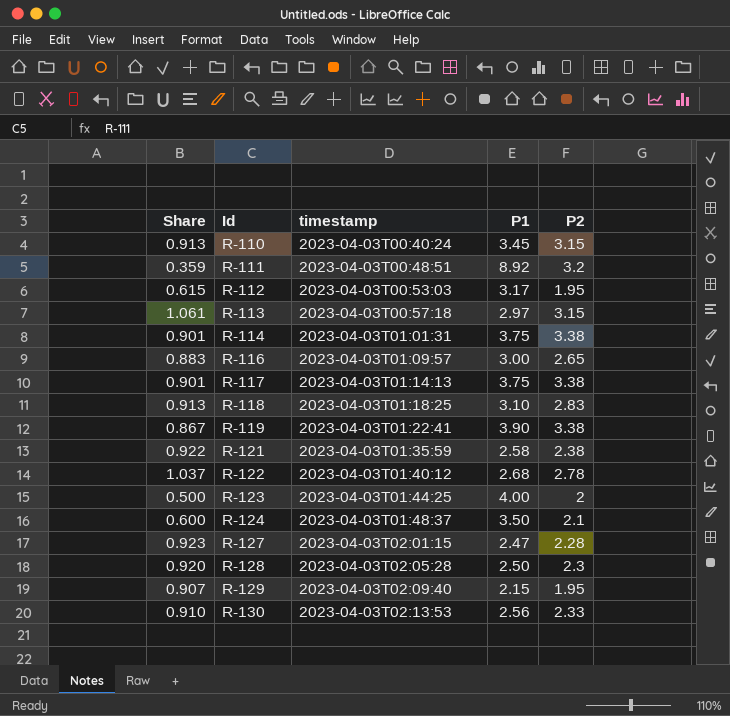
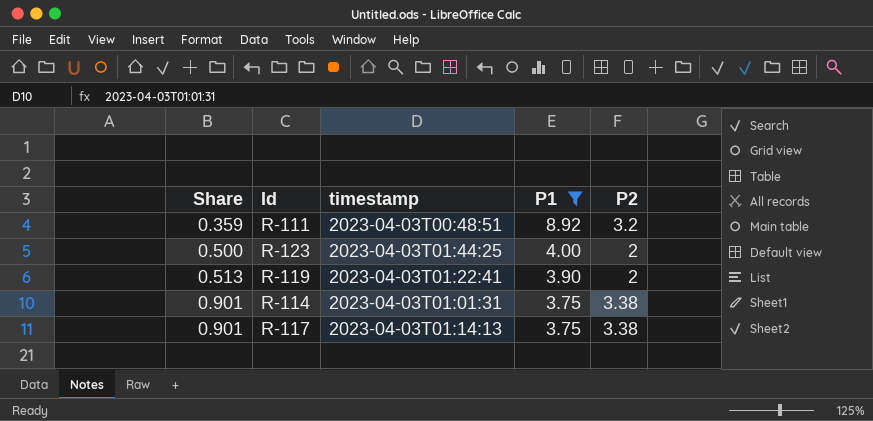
filter: none -> P1 >= 3.75
row order: Id ascending -> Share ascending
R-119 | Share: 0.867 -> 0.513
R-119 | P2: 3.38 -> 2

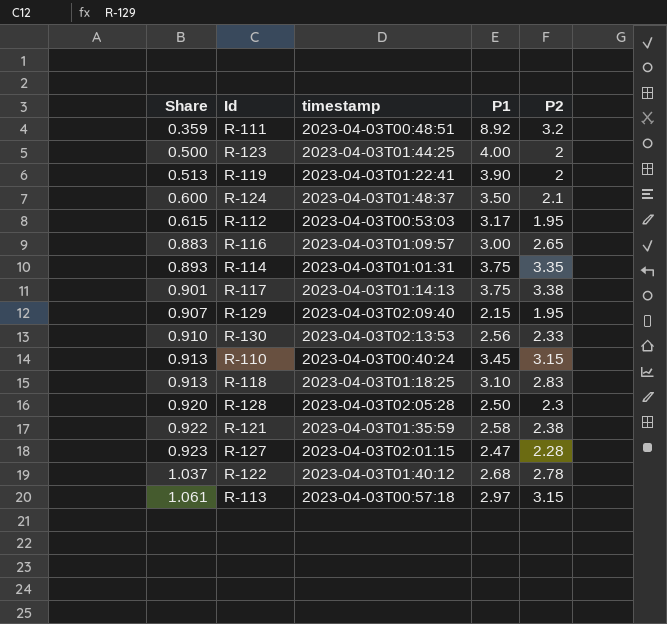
filter: P1 >= 3.75 -> none
R-114 | Share: 0.901 -> 0.893
R-114 | P2: 3.38 -> 3.35

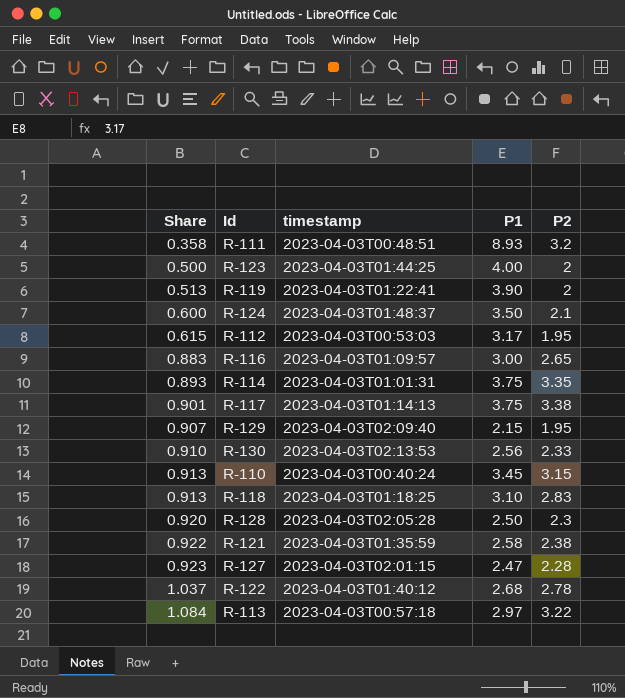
R-111 | Share: 0.359 -> 0.358
R-111 | P1: 8.92 -> 8.93
R-113 | Share: 1.061 -> 1.084
R-113 | P2: 3.15 -> 3.22

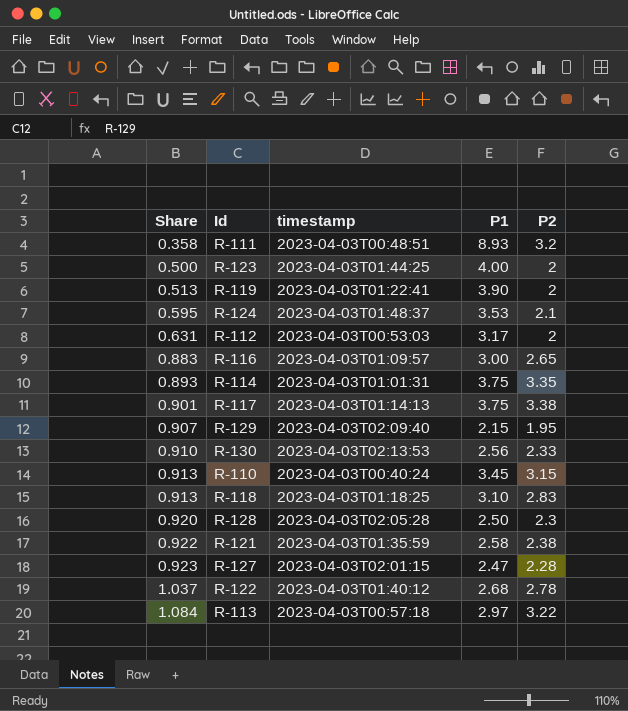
R-124 | Share: 0.600 -> 0.595
R-124 | P1: 3.50 -> 3.53
R-112 | Share: 0.615 -> 0.631
R-112 | P2: 1.95 -> 2

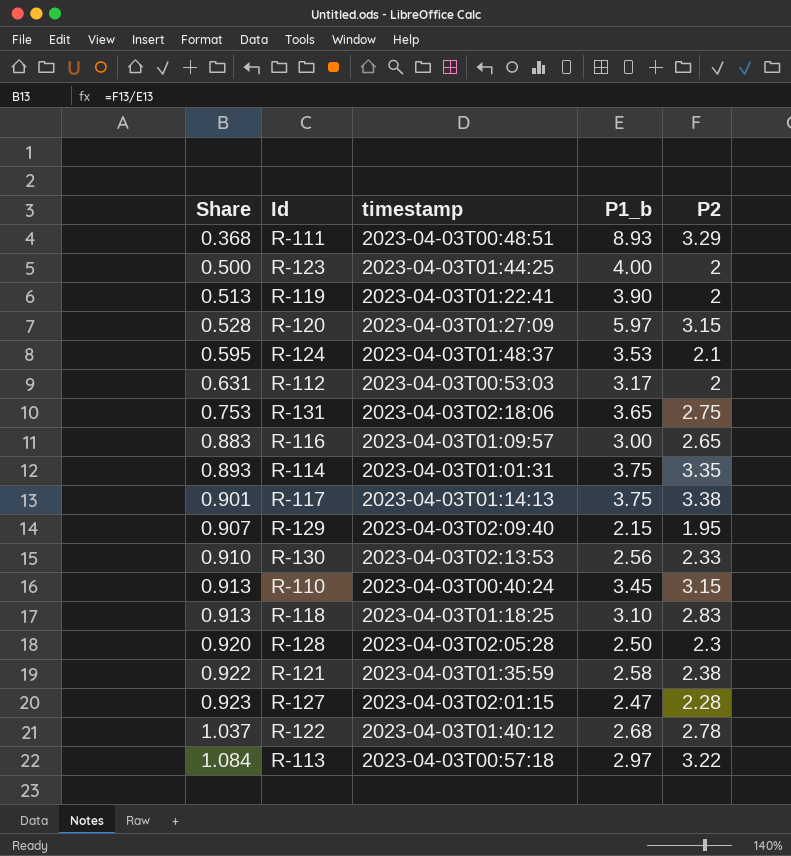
column name: P1 -> P1_b
R-111 | Share: 0.358 -> 0.368
R-111 | P2: 3.2 -> 3.29
row R-120: none -> 0.528 | 2023-04-03T01:27:09 | 5.97 | 3.15
row R-131: none -> 0.753 | 2023-04-03T02:18:06 | 3.65 | 2.75

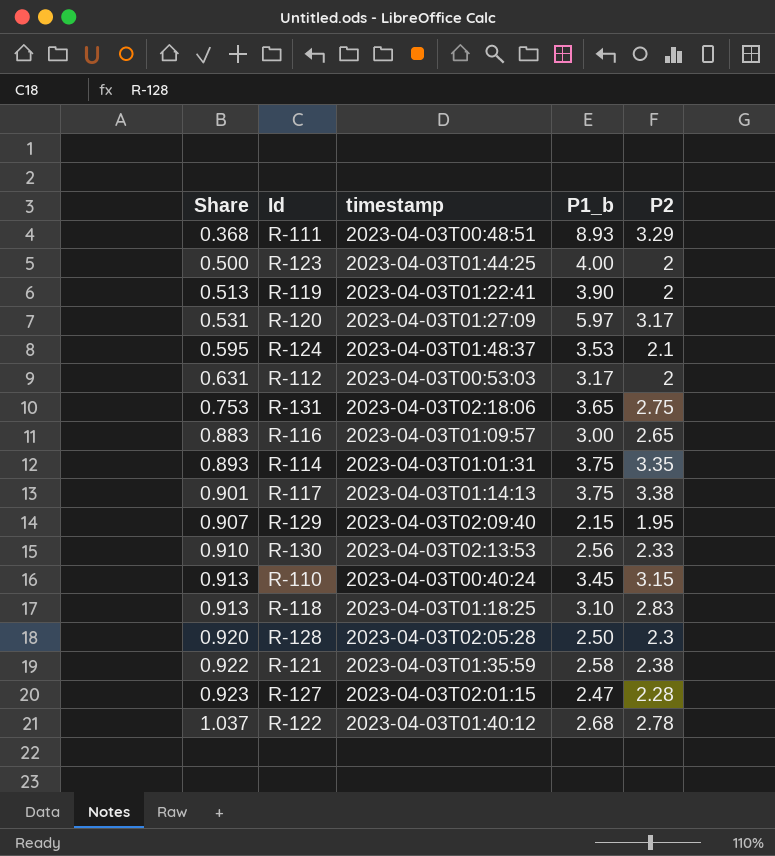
row R-113: 1.084 | 2023-04-03T00:57:18 | 2.97 | 3.22 -> none
R-120 | Share: 0.528 -> 0.531
R-120 | P2: 3.15 -> 3.17

